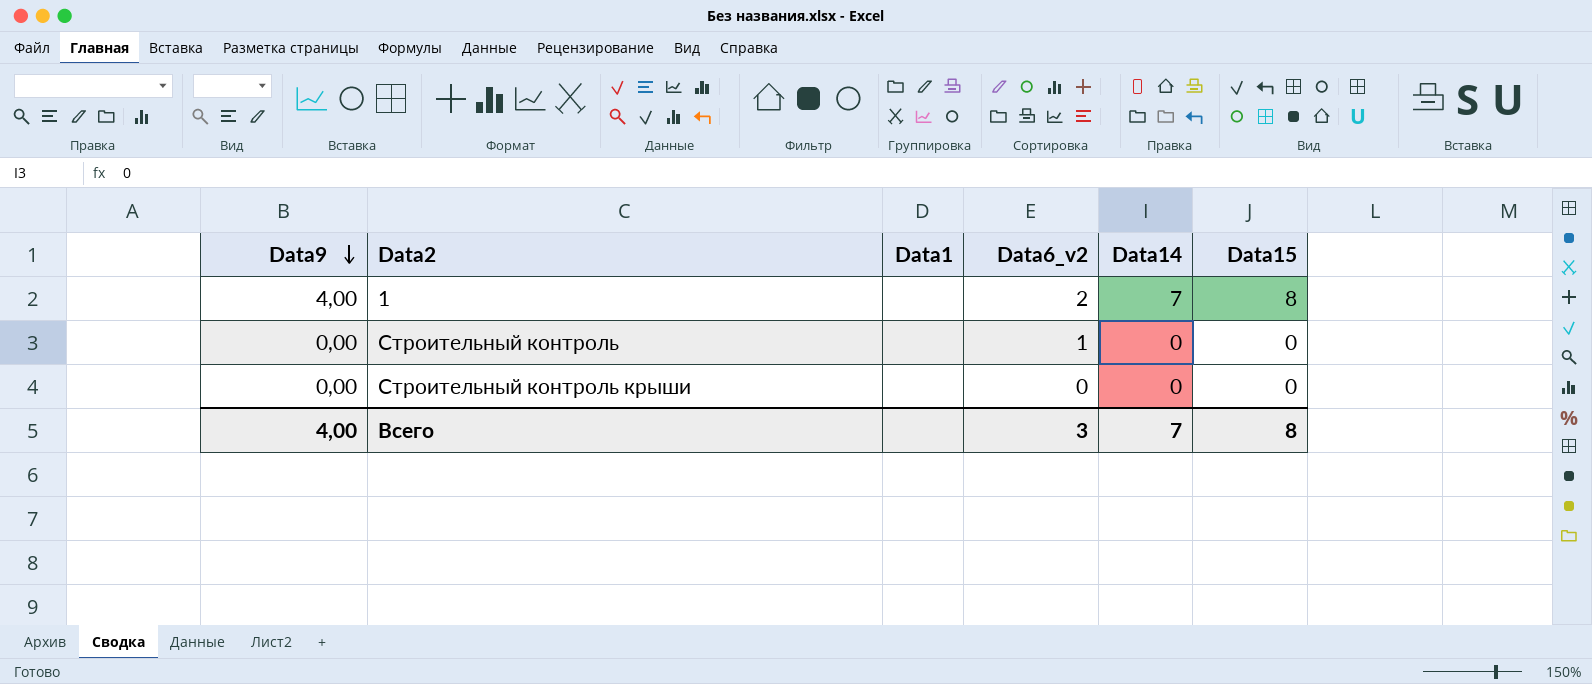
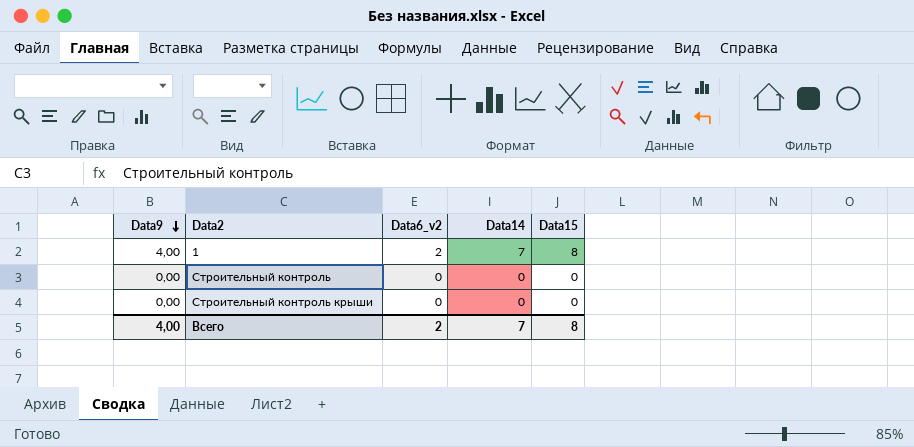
column Data1 | position: 3 -> none
Строительный контроль | Data6_v2: 1 -> 0
Всего | Data6_v2: 3 -> 2

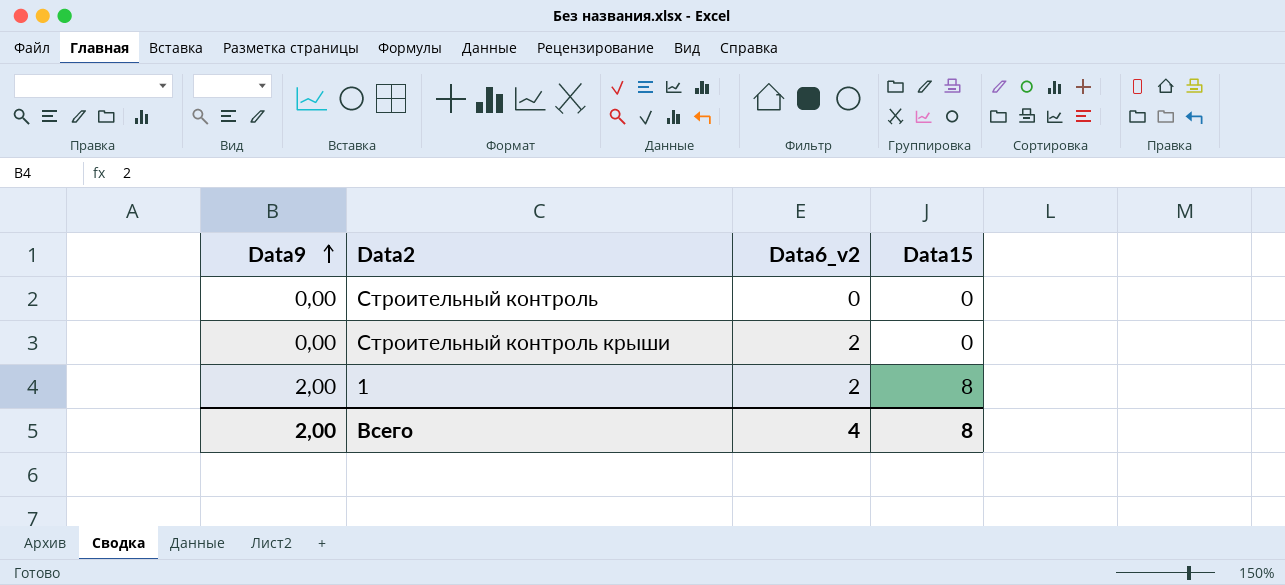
row order: Data9 descending -> Data9 ascending
column Data14 | position: 4 -> none
Строительный контроль крыши | Data6_v2: 0 -> 2
1 | Data9: 4,00 -> 2,00
Всего | Data9: 4,00 -> 2,00
Всего | Data6_v2: 2 -> 4

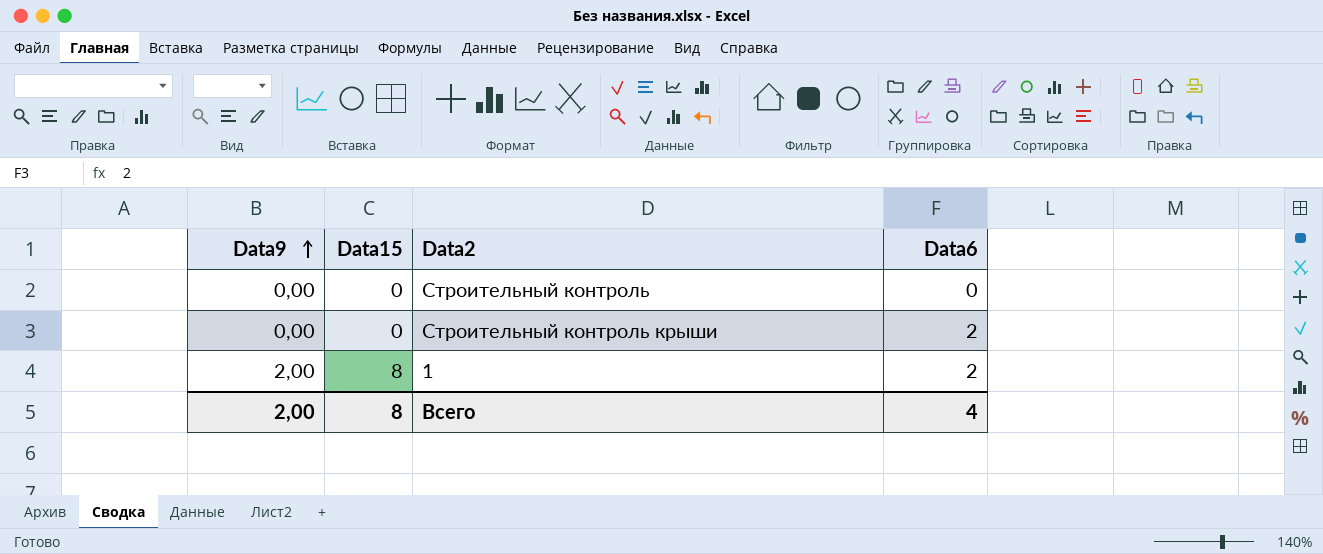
column Data15 | position: 4 -> 2
column name: Data6_v2 -> Data6

